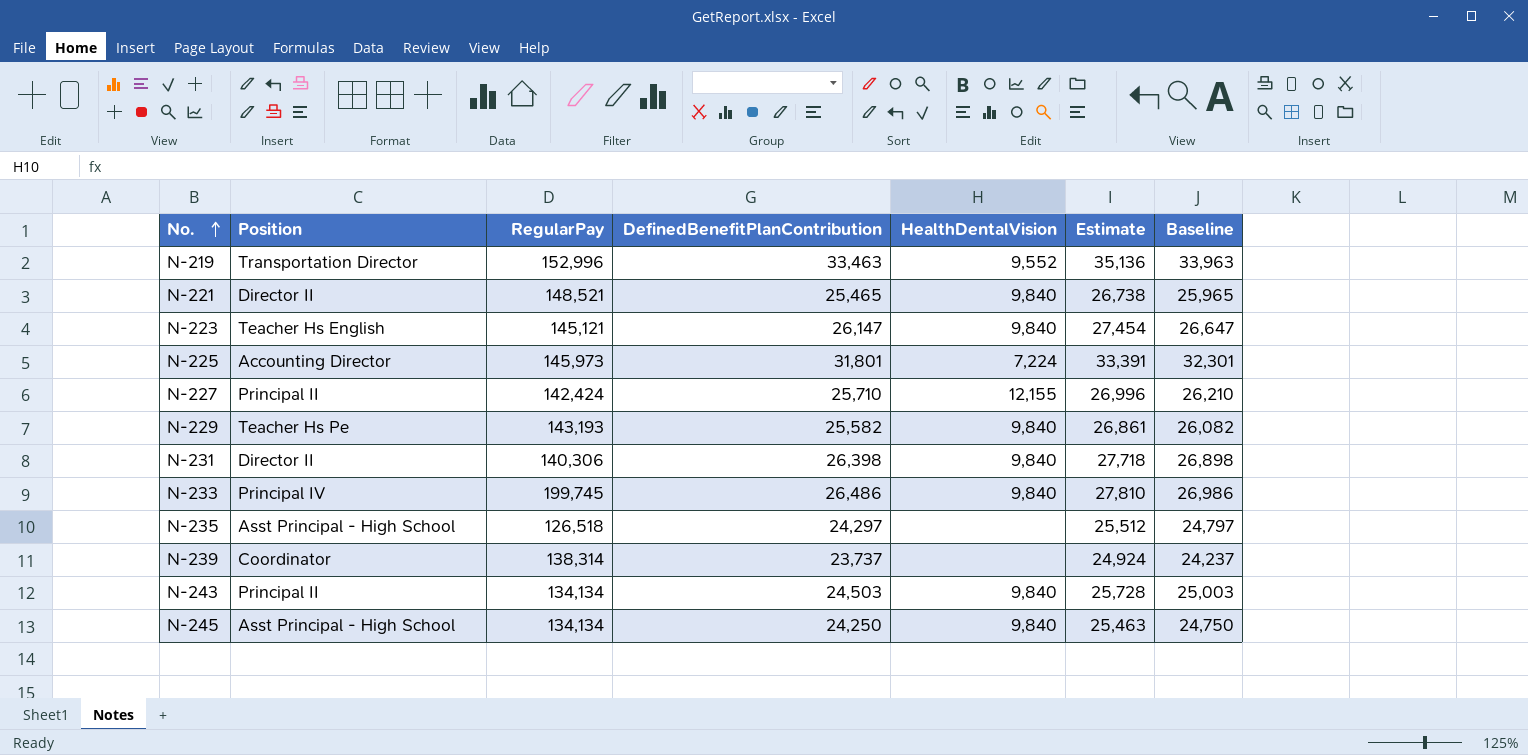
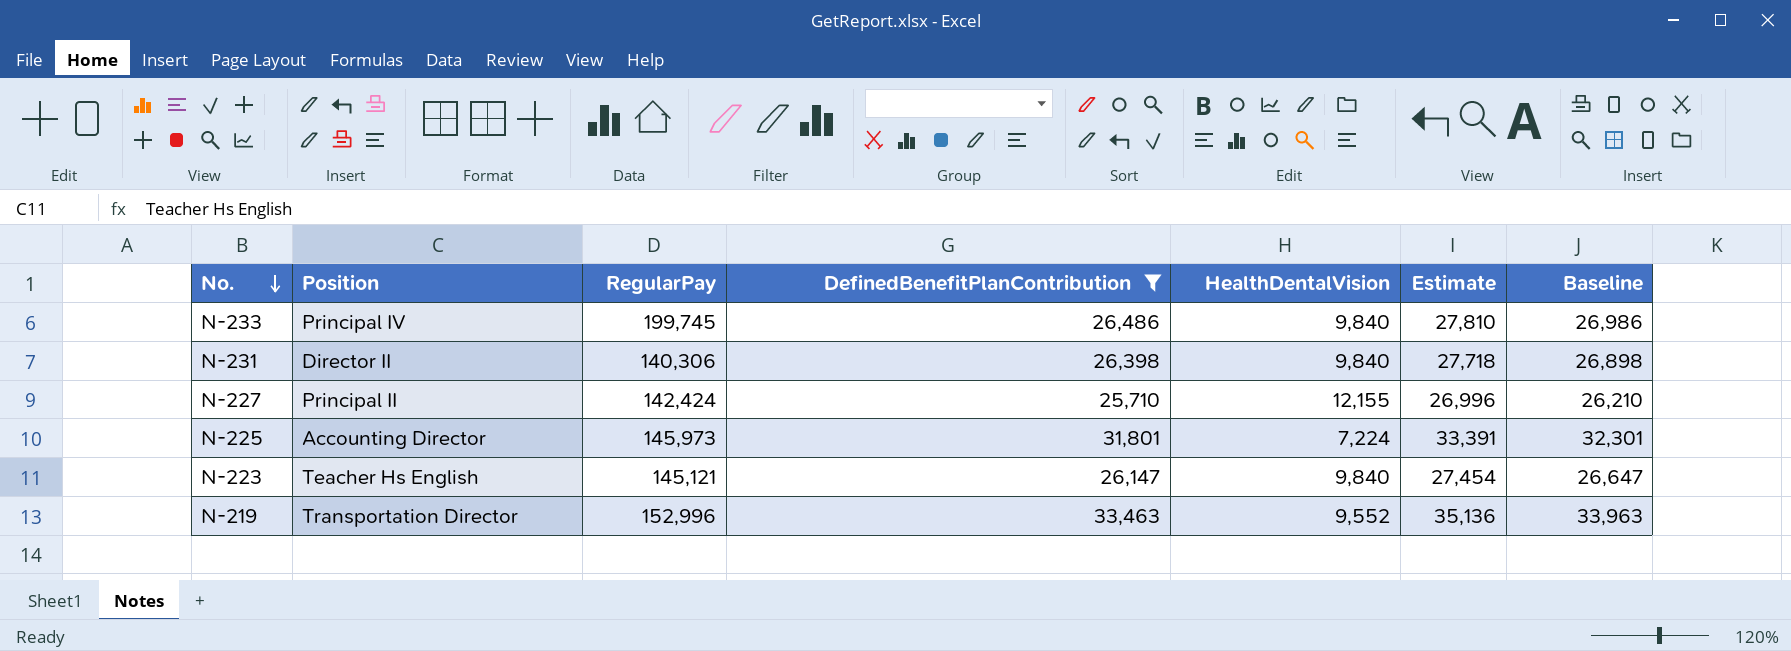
filter: none -> DefinedBenefitPlanContribution >= 25,710
row order: No. ascending -> No. descending

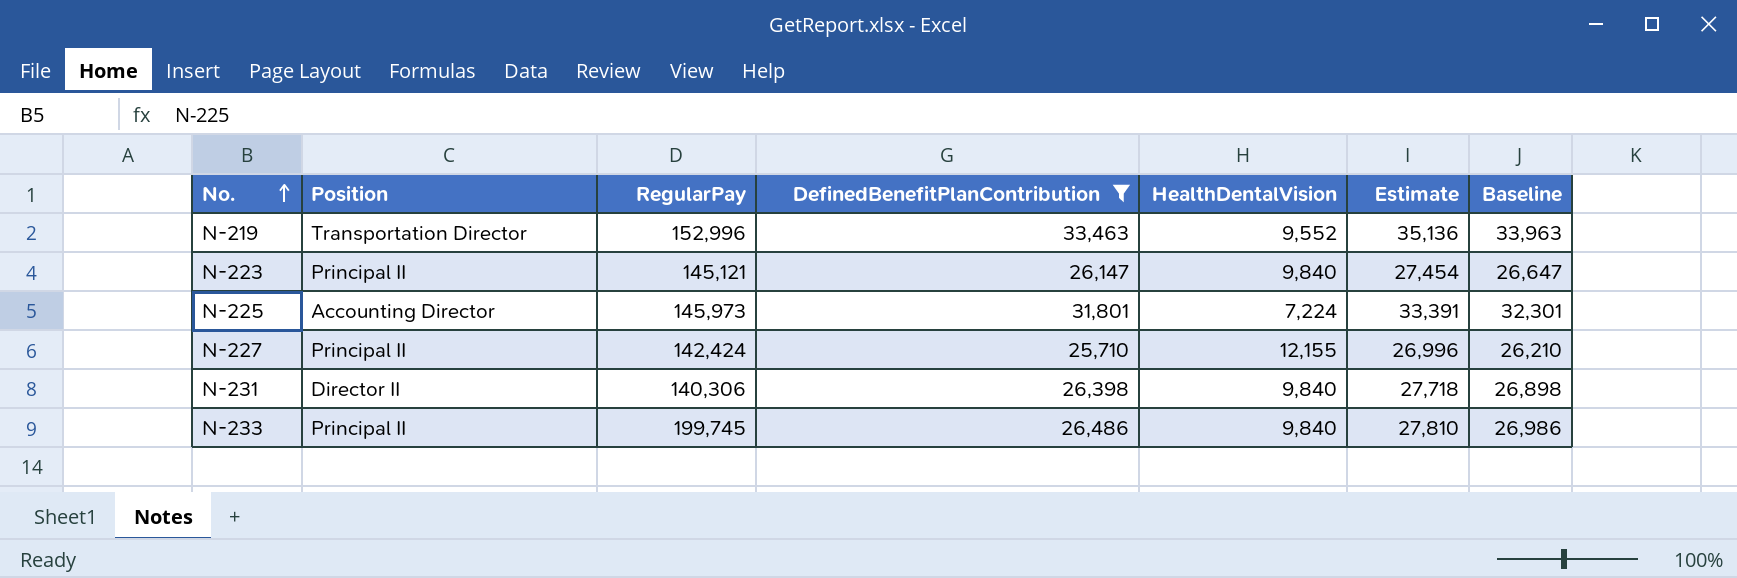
row order: No. descending -> No. ascending
N-223 | Position: Teacher Hs English -> Principal II
N-233 | Position: Principal IV -> Principal II

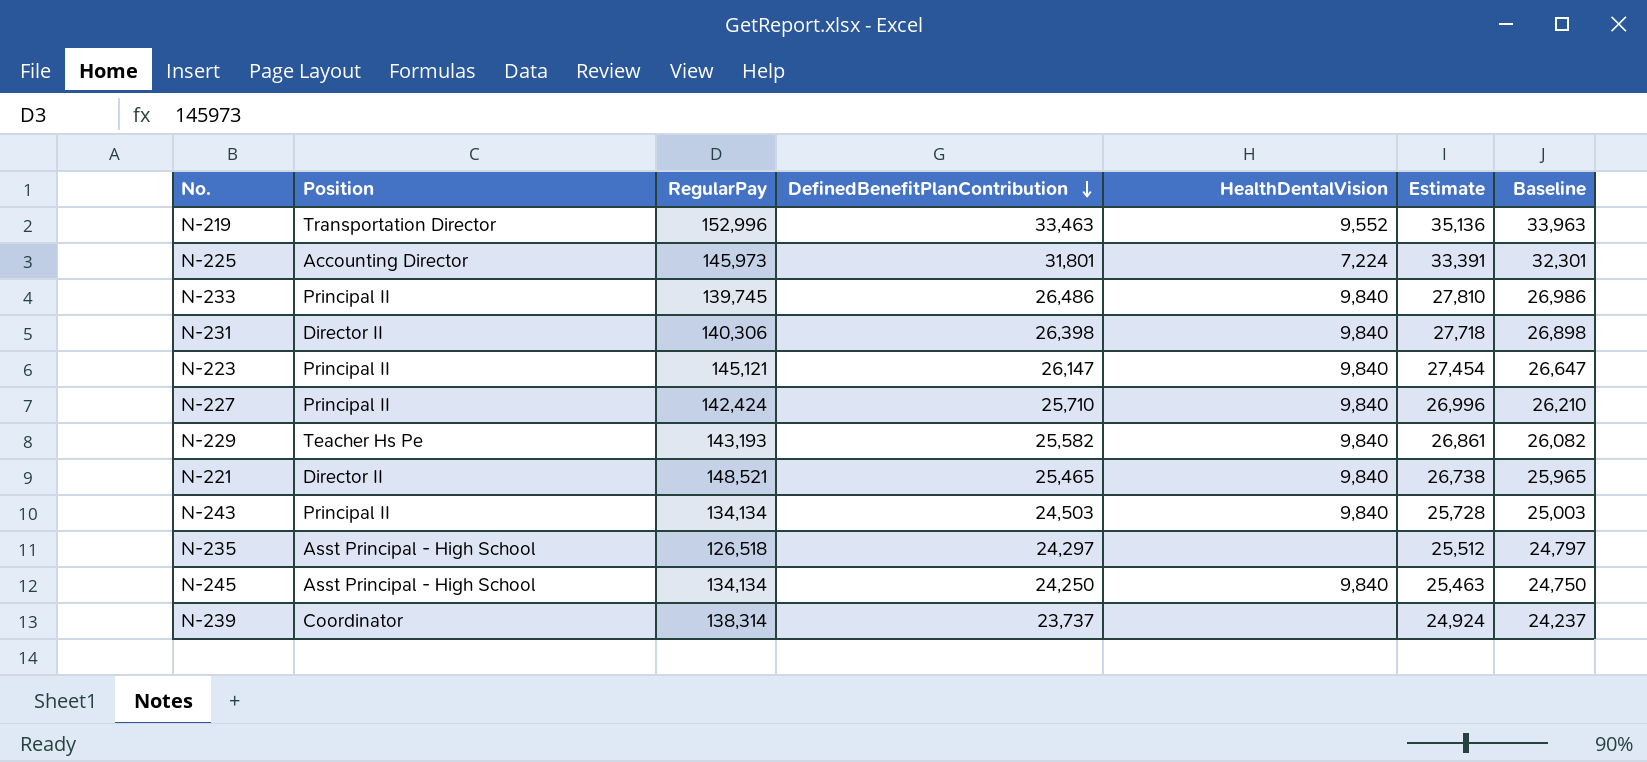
filter: DefinedBenefitPlanContribution >= 25,710 -> none
row order: No. ascending -> DefinedBenefitPlanContribution descending
N-233 | RegularPay: 199,745 -> 139,745
N-227 | HealthDentalVision: 12,155 -> 9,840

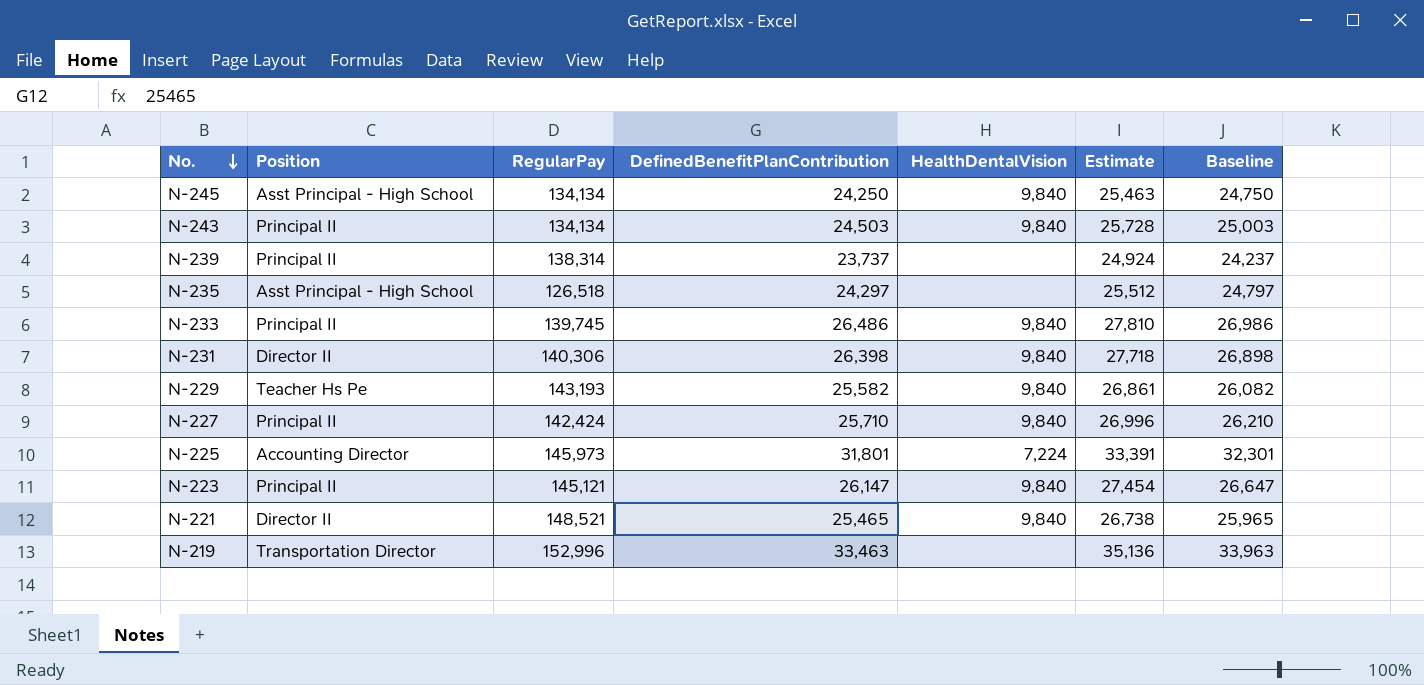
row order: DefinedBenefitPlanContribution descending -> No. descending
N-239 | Position: Coordinator -> Principal II
N-219 | HealthDentalVision: 9,552 -> none

